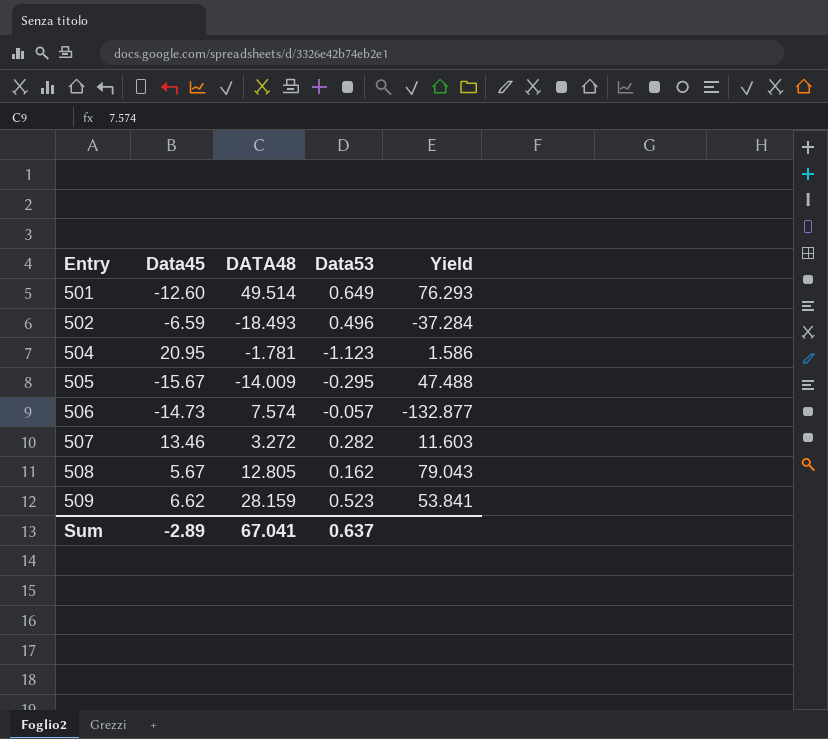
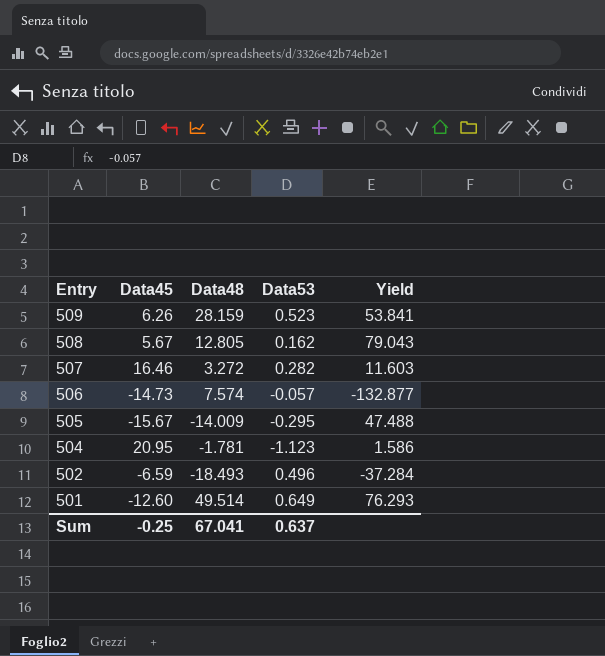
row order: Entry ascending -> Entry descending
column name: DATA48 -> Data48
509 | Data45: 6.62 -> 6.26
507 | Data45: 13.46 -> 16.46
Sum | Data45: -2.89 -> -0.25

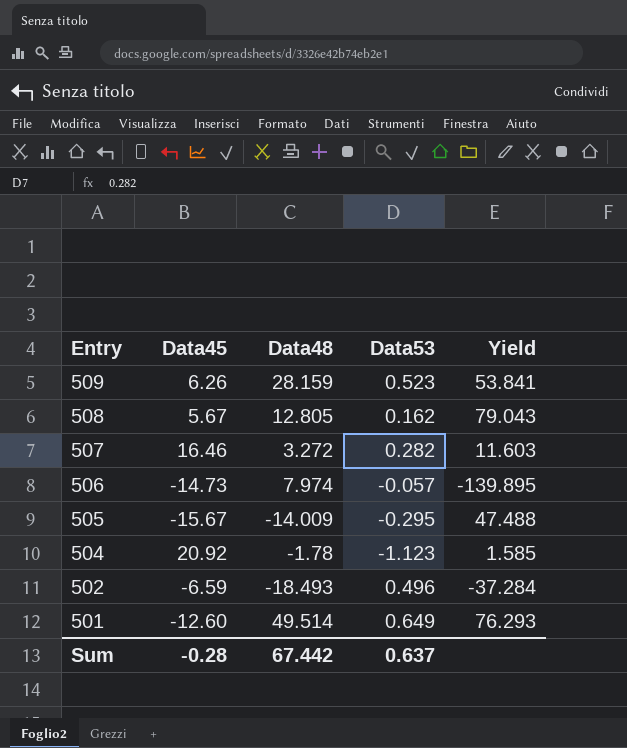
506 | Data48: 7.574 -> 7.974
506 | Yield: -132.877 -> -139.895
504 | Data45: 20.95 -> 20.92
504 | Data48: -1.781 -> -1.78
504 | Yield: 1.586 -> 1.585
Sum | Data45: -0.25 -> -0.28
Sum | Data48: 67.041 -> 67.442

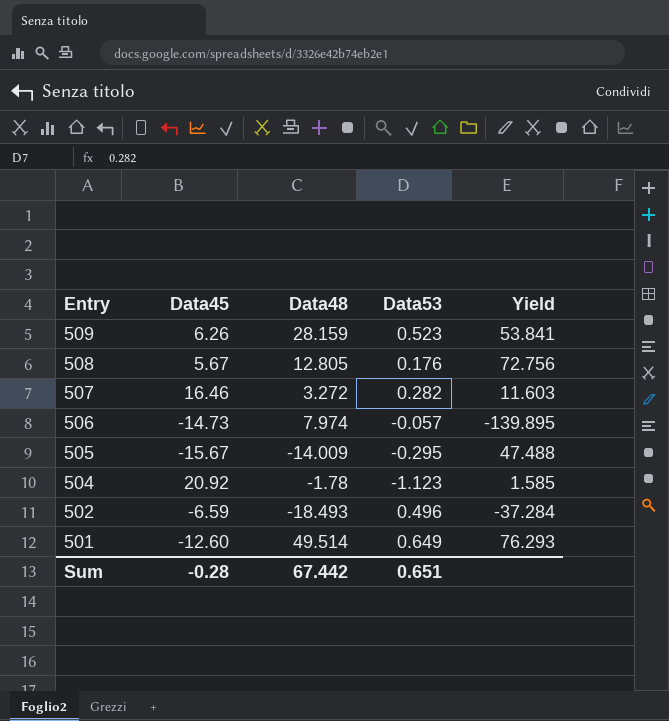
508 | Data53: 0.162 -> 0.176
508 | Yield: 79.043 -> 72.756
Sum | Data53: 0.637 -> 0.651

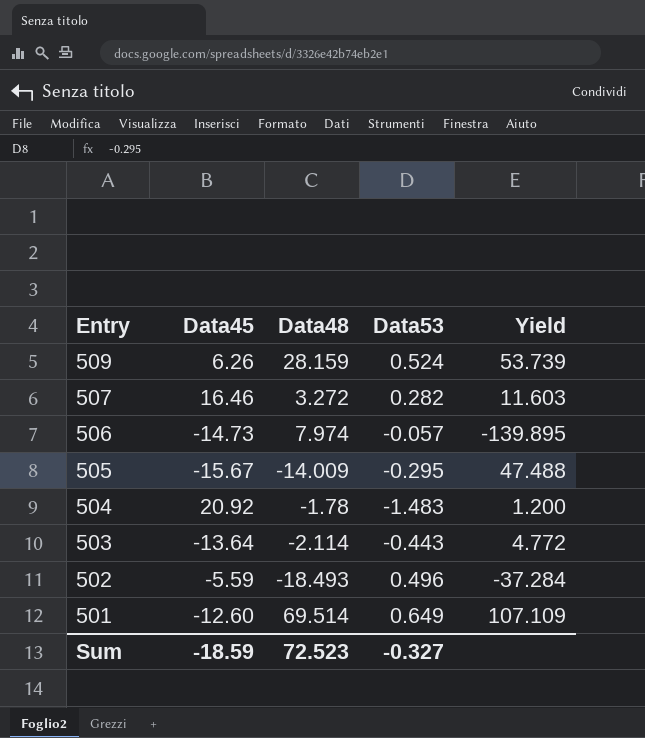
row 508: 5.67 | 12.805 | 0.176 | 72.756 -> none
509 | Data53: 0.523 -> 0.524
509 | Yield: 53.841 -> 53.739
504 | Data53: -1.123 -> -1.483
504 | Yield: 1.585 -> 1.200
row 503: none -> -13.64 | -2.114 | -0.443 | 4.772
502 | Data45: -6.59 -> -5.59
501 | Data48: 49.514 -> 69.514
501 | Yield: 76.293 -> 107.109
Sum | Data45: -0.28 -> -18.59
Sum | Data48: 67.442 -> 72.523
Sum | Data53: 0.651 -> -0.327

